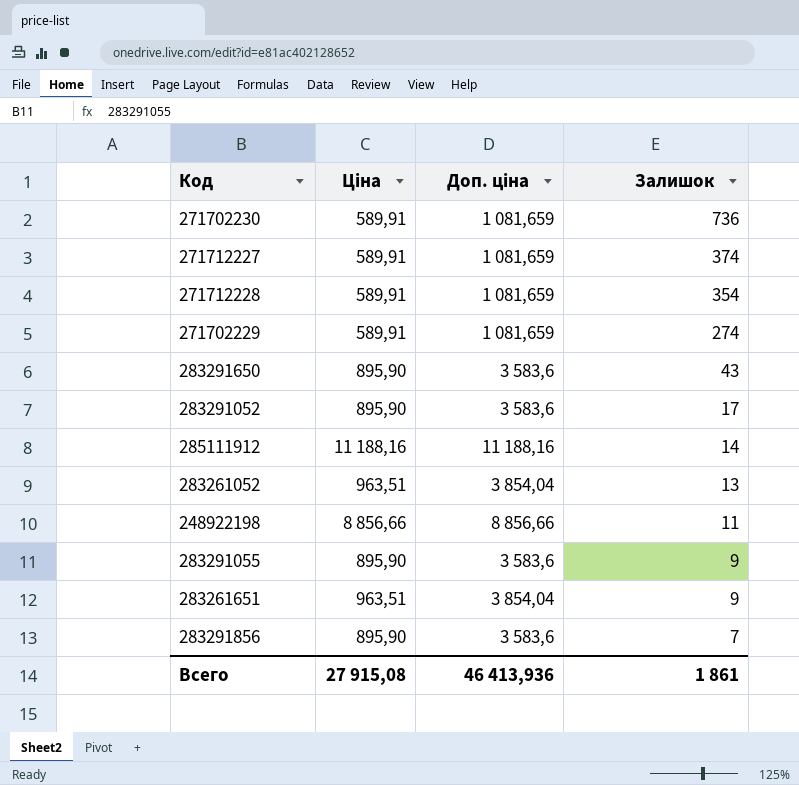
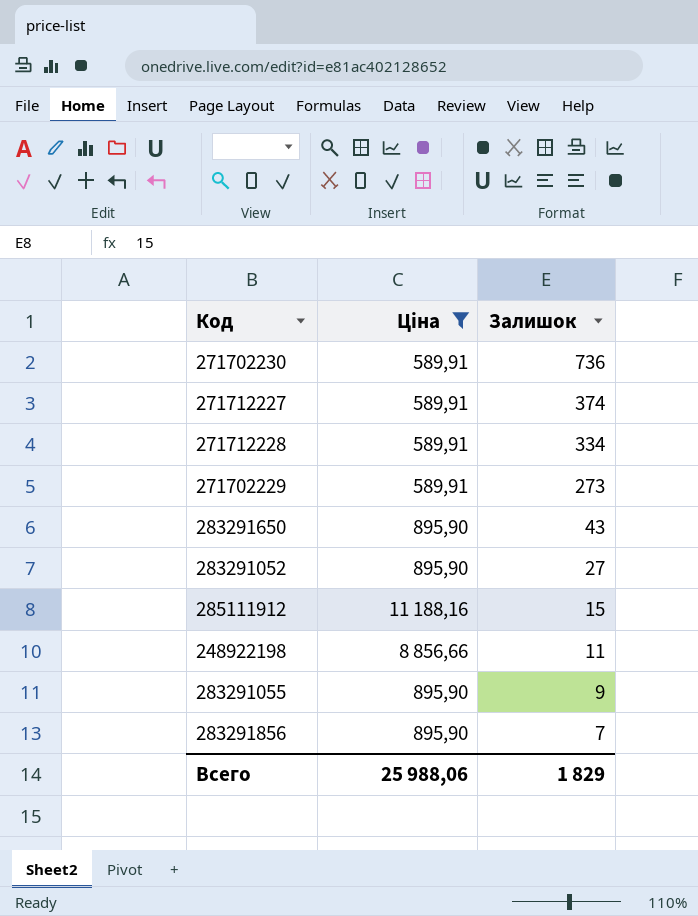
filter: none -> Ціна != 963,51
column Доп. ціна | position: 3 -> none
271712228 | Залишок: 354 -> 334
271702229 | Залишок: 274 -> 273
283291052 | Залишок: 17 -> 27
285111912 | Залишок: 14 -> 15
Всего | Ціна: 27 915,08 -> 25 988,06
Всего | Залишок: 1 861 -> 1 829

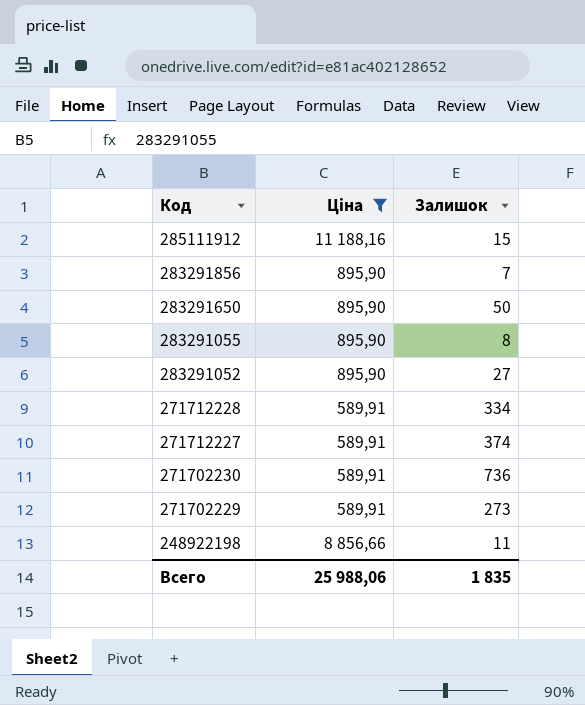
row order: Залишок descending -> Код descending
283291650 | Залишок: 43 -> 50
283291055 | Залишок: 9 -> 8
Всего | Залишок: 1 829 -> 1 835

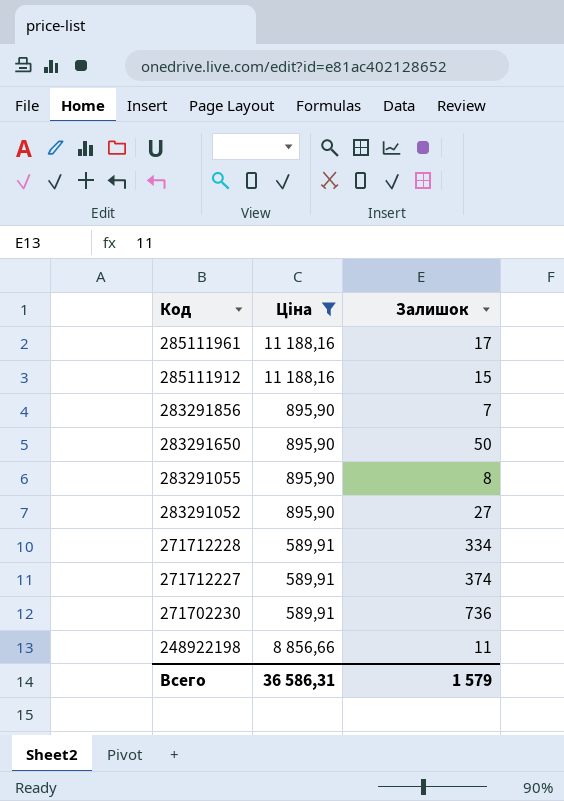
row 271702229: 589,91 | 273 -> none
row 285111961: none -> 11 188,16 | 17
Всего | Ціна: 25 988,06 -> 36 586,31
Всего | Залишок: 1 835 -> 1 579

